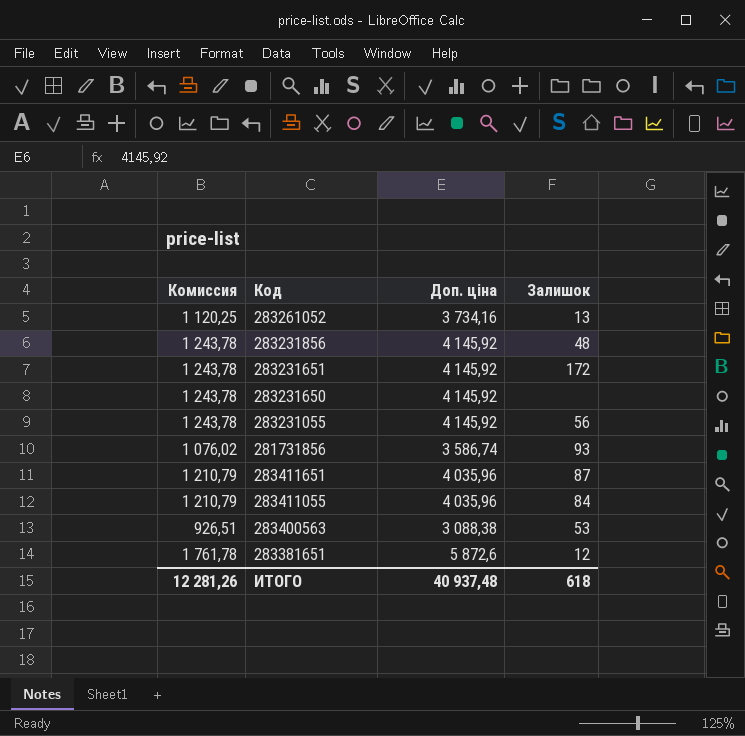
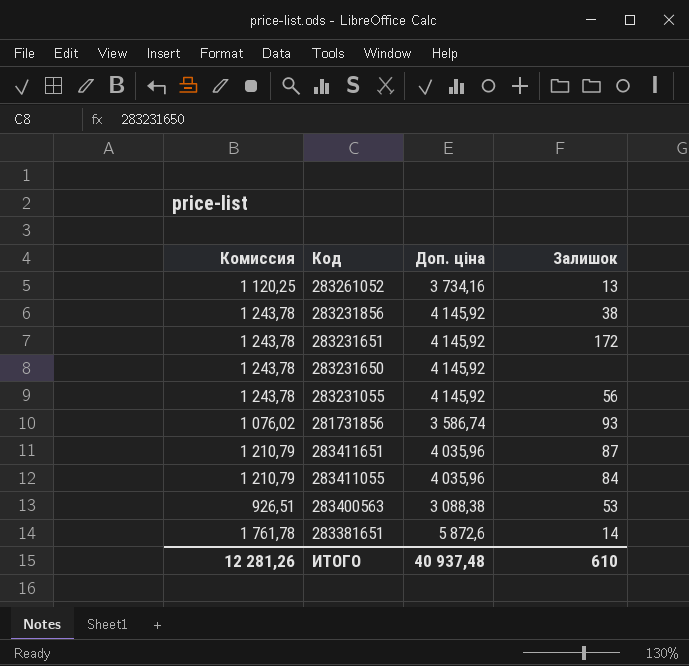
283231856 | Залишок: 48 -> 38
283381651 | Залишок: 12 -> 14
ИТОГО | Залишок: 618 -> 610

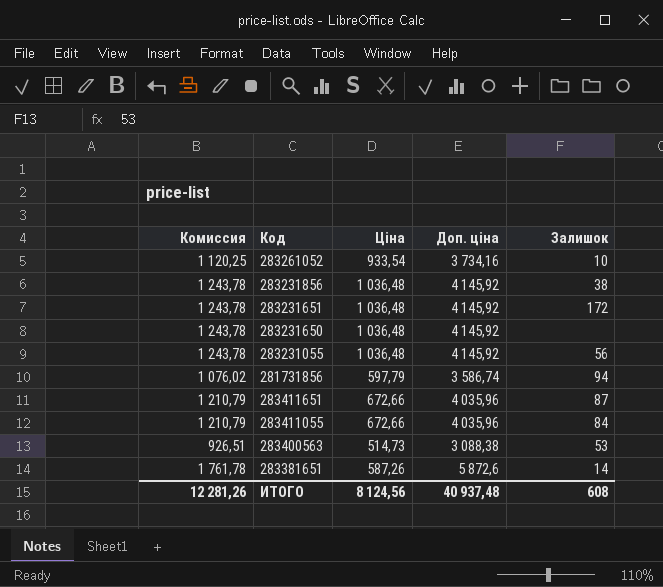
column Ціна | position: none -> 3
283261052 | Залишок: 13 -> 10
281731856 | Залишок: 93 -> 94
ИТОГО | Залишок: 610 -> 608

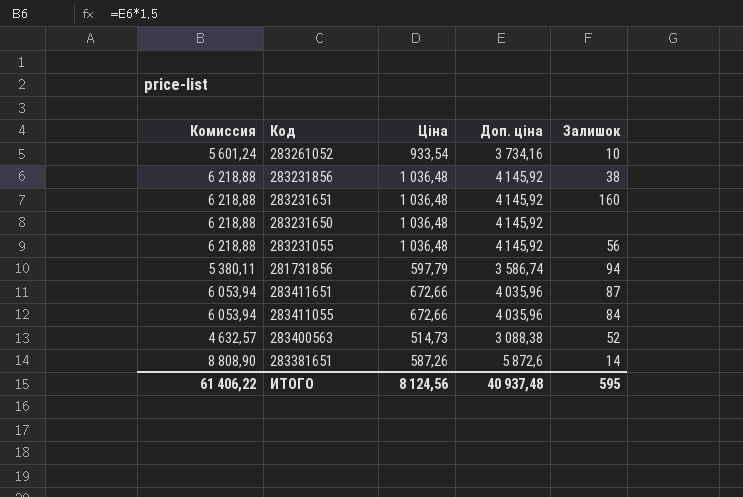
column Комиссия | formula: [Доп. ціна] * 0,3 -> [Доп. ціна] * 1,5
283231651 | Залишок: 172 -> 160
283400563 | Залишок: 53 -> 52
ИТОГО | Комиссия: 12 281,26 -> 61 406,22
ИТОГО | Залишок: 608 -> 595

